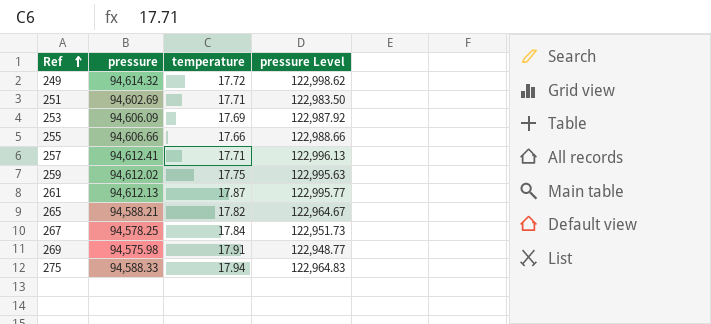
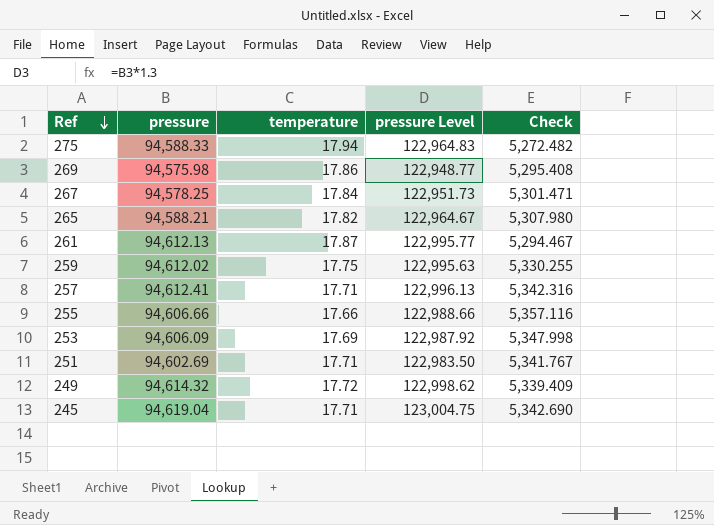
row order: Ref ascending -> Ref descending
column Check | formula: none -> [pressure] / [temperature]
269 | temperature: 17.91 -> 17.86
row 245: none -> 94,619.04 | 17.71 | 123,004.75 | 5,342.690

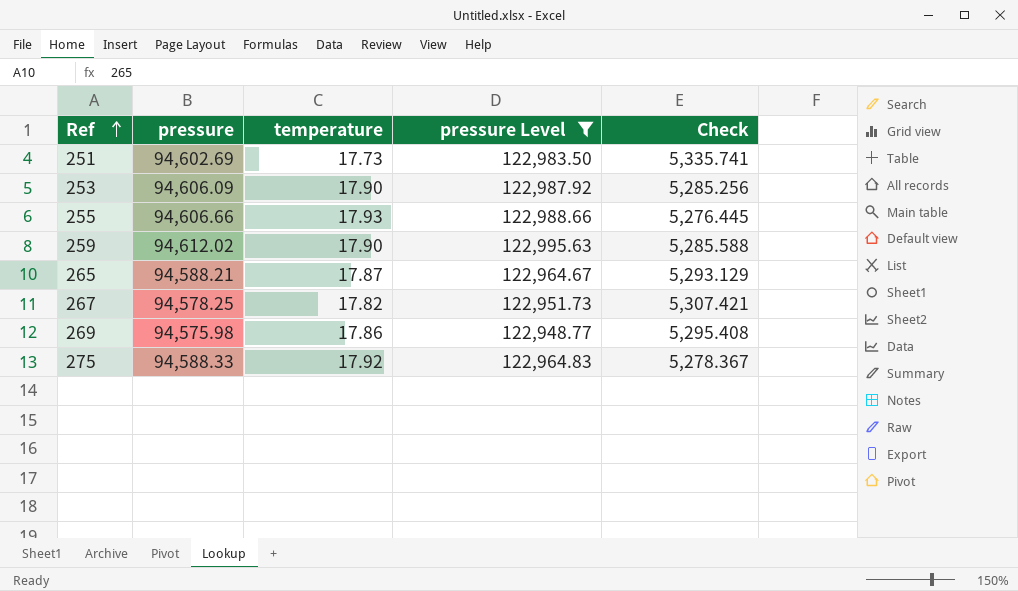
filter: none -> pressure Level <= 122,995.63
row order: Ref descending -> Ref ascending
251 | temperature: 17.71 -> 17.73
251 | Check: 5,341.767 -> 5,335.741
253 | temperature: 17.69 -> 17.90
253 | Check: 5,347.998 -> 5,285.256
255 | temperature: 17.66 -> 17.93
255 | Check: 5,357.116 -> 5,276.445
259 | temperature: 17.75 -> 17.90
259 | Check: 5,330.255 -> 5,285.588
265 | temperature: 17.82 -> 17.87
265 | Check: 5,307.980 -> 5,293.129
267 | temperature: 17.84 -> 17.82
267 | Check: 5,301.471 -> 5,307.421
275 | temperature: 17.94 -> 17.92
275 | Check: 5,272.482 -> 5,278.367

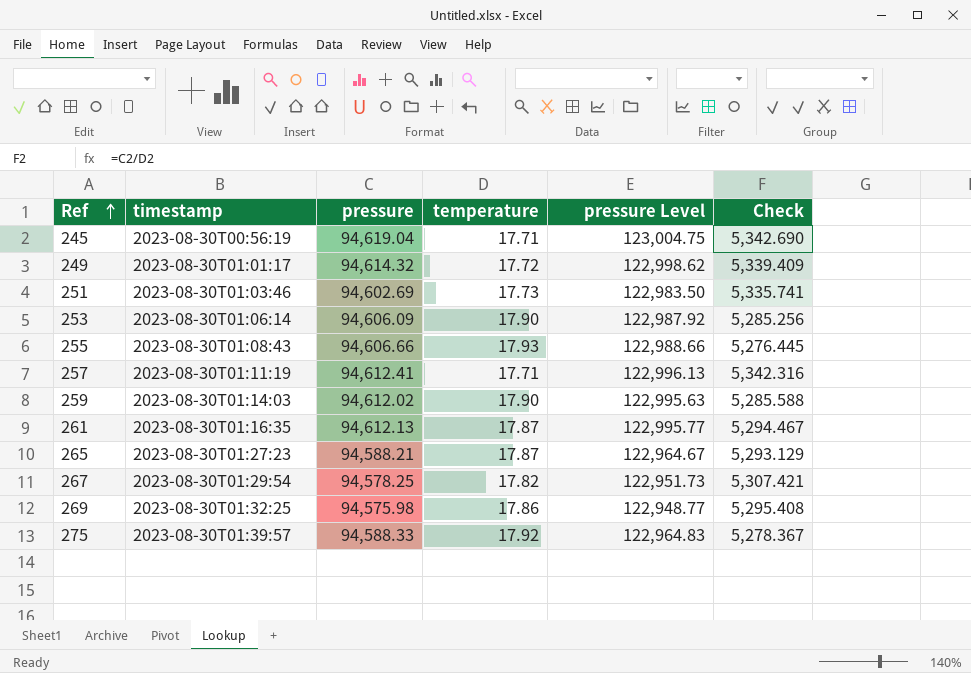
filter: pressure Level <= 122,995.63 -> none
column timestamp | position: none -> 2

